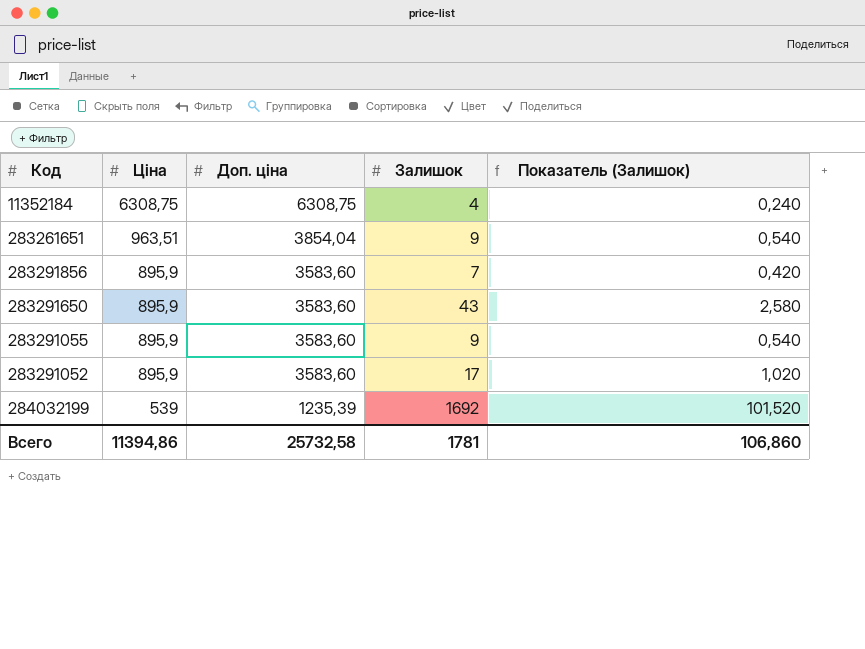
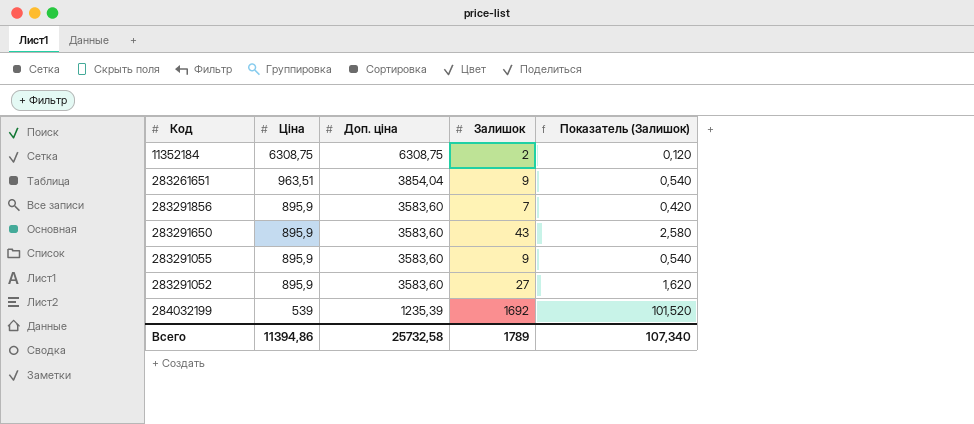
11352184 | Залишок: 4 -> 2
11352184 | Показатель (Залишок): 0,240 -> 0,120
283291052 | Залишок: 17 -> 27
283291052 | Показатель (Залишок): 1,020 -> 1,620
Всего | Залишок: 1781 -> 1789
Всего | Показатель (Залишок): 106,860 -> 107,340

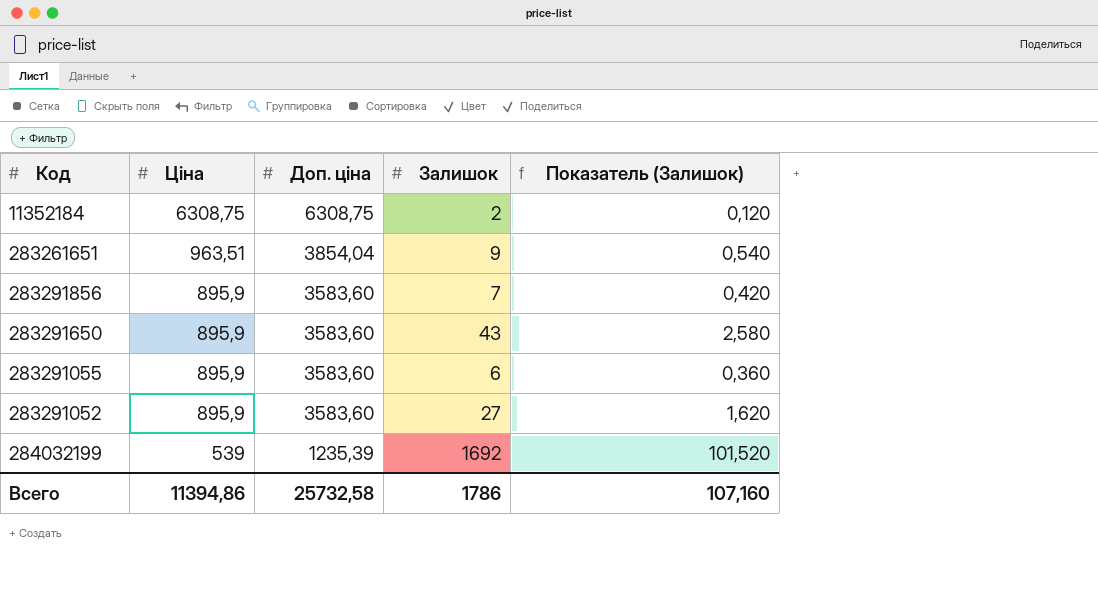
283291055 | Залишок: 9 -> 6
283291055 | Показатель (Залишок): 0,540 -> 0,360
Всего | Залишок: 1789 -> 1786
Всего | Показатель (Залишок): 107,340 -> 107,160

